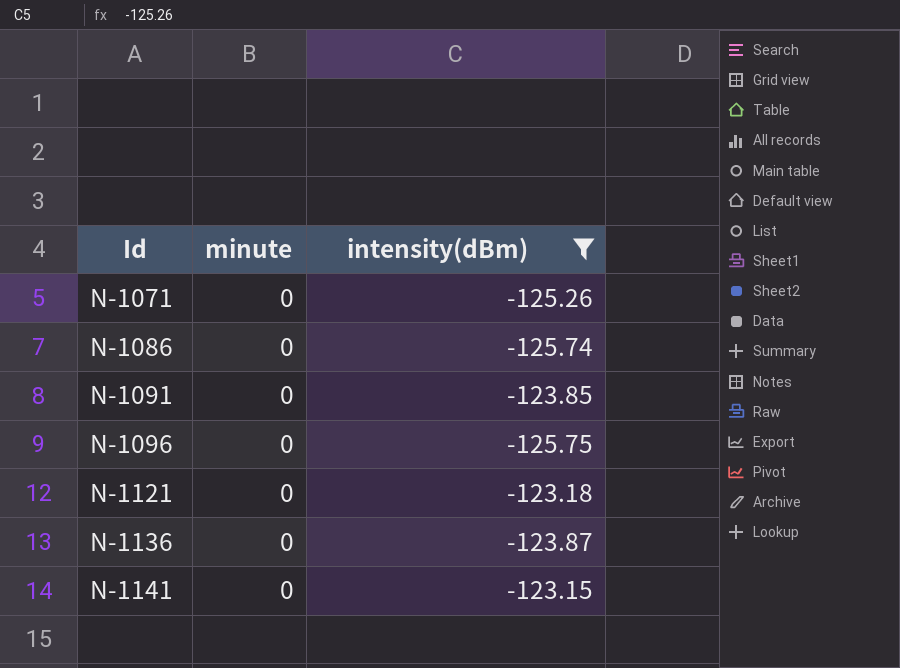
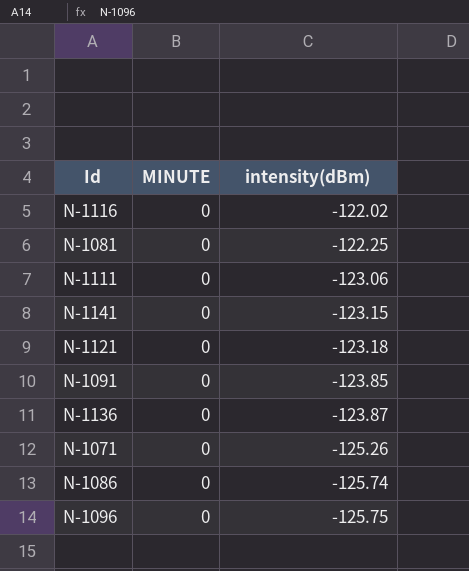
filter: intensity(dBm) <= -123.15 -> none
row order: Id ascending -> intensity(dBm) descending
column name: minute -> MINUTE

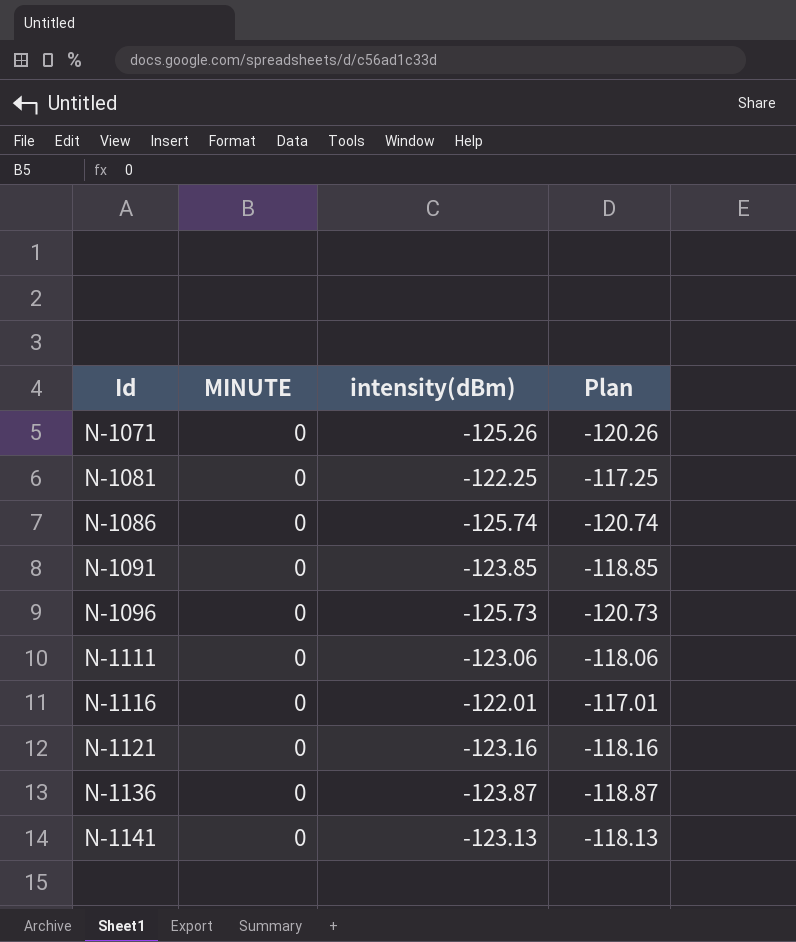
row order: intensity(dBm) descending -> Id ascending
column Plan | formula: none -> [intensity(dBm)] + 5
N-1096 | intensity(dBm): -125.75 -> -125.73
N-1116 | intensity(dBm): -122.02 -> -122.01
N-1121 | intensity(dBm): -123.18 -> -123.16
N-1141 | intensity(dBm): -123.15 -> -123.13

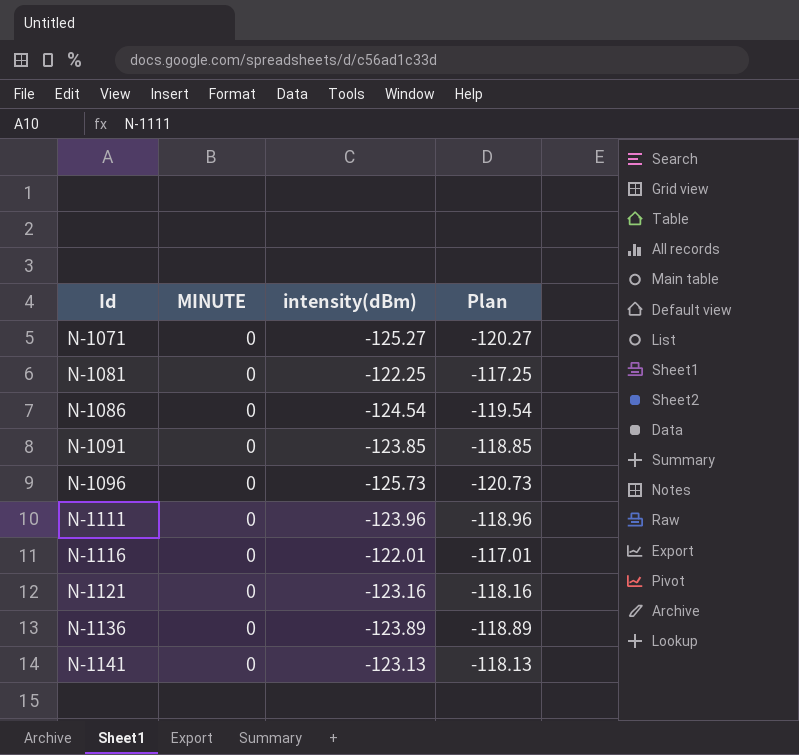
N-1071 | intensity(dBm): -125.26 -> -125.27
N-1071 | Plan: -120.26 -> -120.27
N-1086 | intensity(dBm): -125.74 -> -124.54
N-1086 | Plan: -120.74 -> -119.54
N-1111 | intensity(dBm): -123.06 -> -123.96
N-1111 | Plan: -118.06 -> -118.96
N-1136 | intensity(dBm): -123.87 -> -123.89
N-1136 | Plan: -118.87 -> -118.89

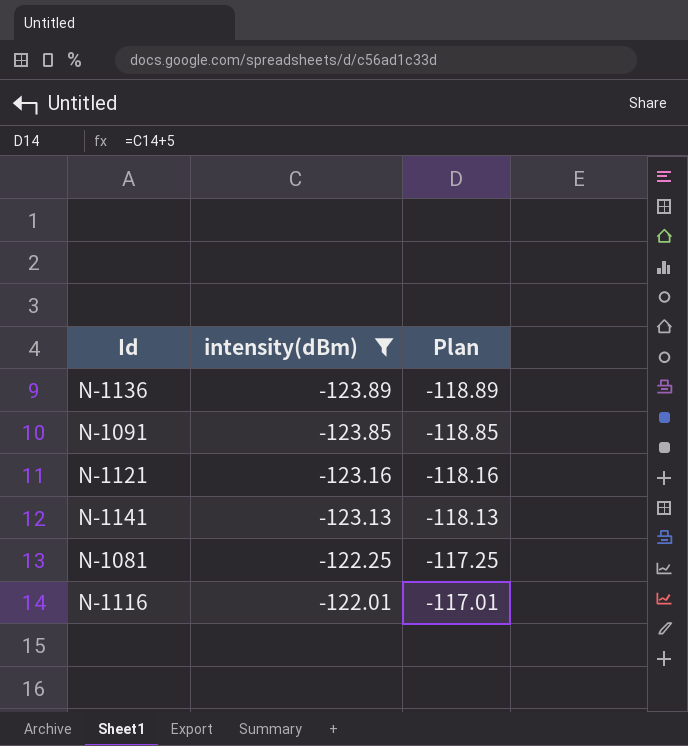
filter: none -> intensity(dBm) >= -123.89
row order: Id ascending -> intensity(dBm) ascending
column MINUTE | position: 2 -> none

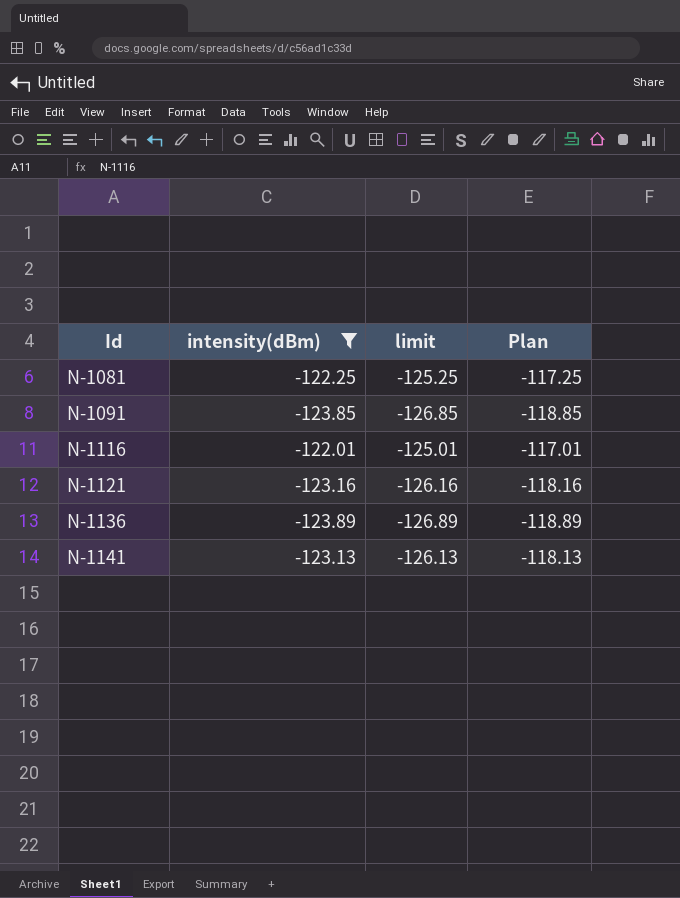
row order: intensity(dBm) ascending -> Id ascending
column limit | formula: none -> [intensity(dBm)] - 3

